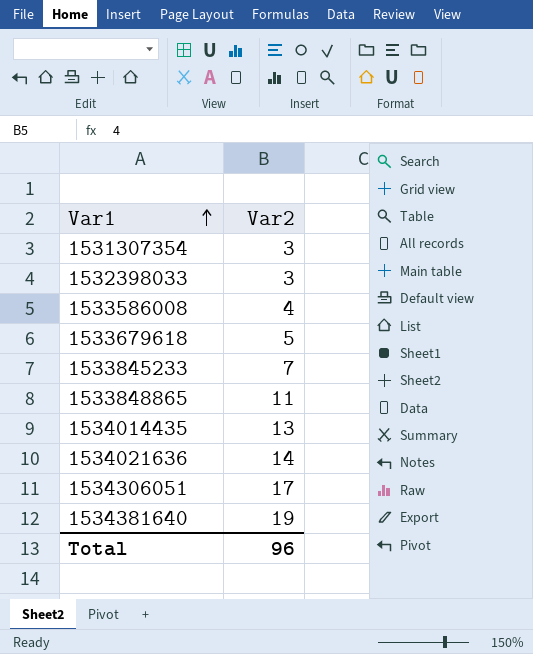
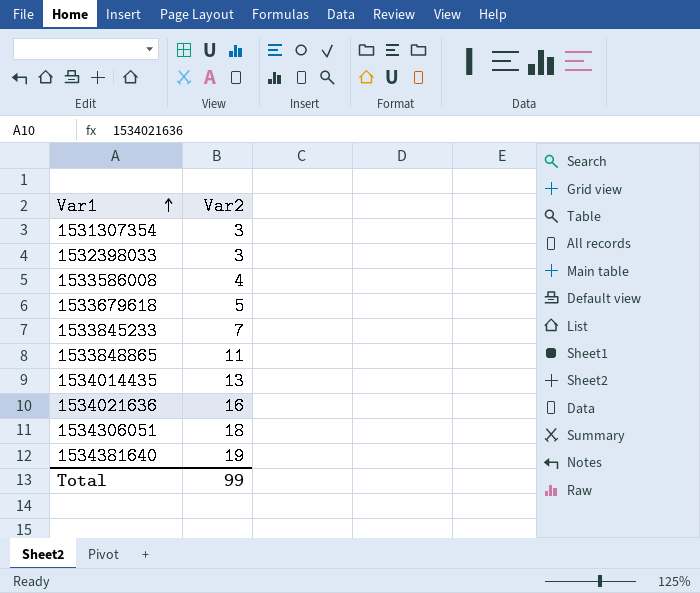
1534021636 | Var2: 14 -> 16
1534306051 | Var2: 17 -> 18
Total | Var2: 96 -> 99

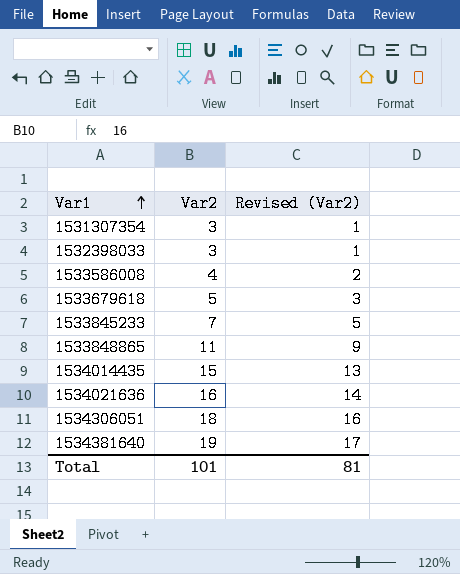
column Revised (Var2) | formula: none -> [Var2] - 2
1534014435 | Var2: 13 -> 15
Total | Var2: 99 -> 101

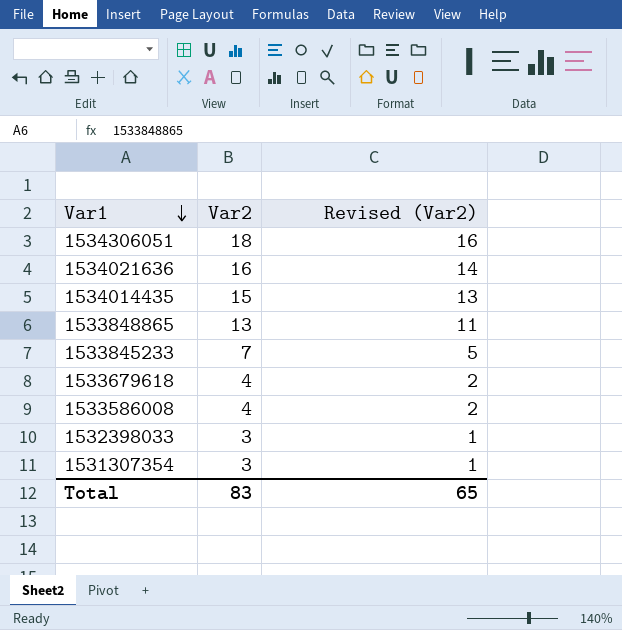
row order: Var1 ascending -> Var1 descending
row 1534381640: 19 | 17 -> none
1533848865 | Var2: 11 -> 13
1533848865 | Revised (Var2): 9 -> 11
1533679618 | Var2: 5 -> 4
1533679618 | Revised (Var2): 3 -> 2
Total | Var2: 101 -> 83
Total | Revised (Var2): 81 -> 65

